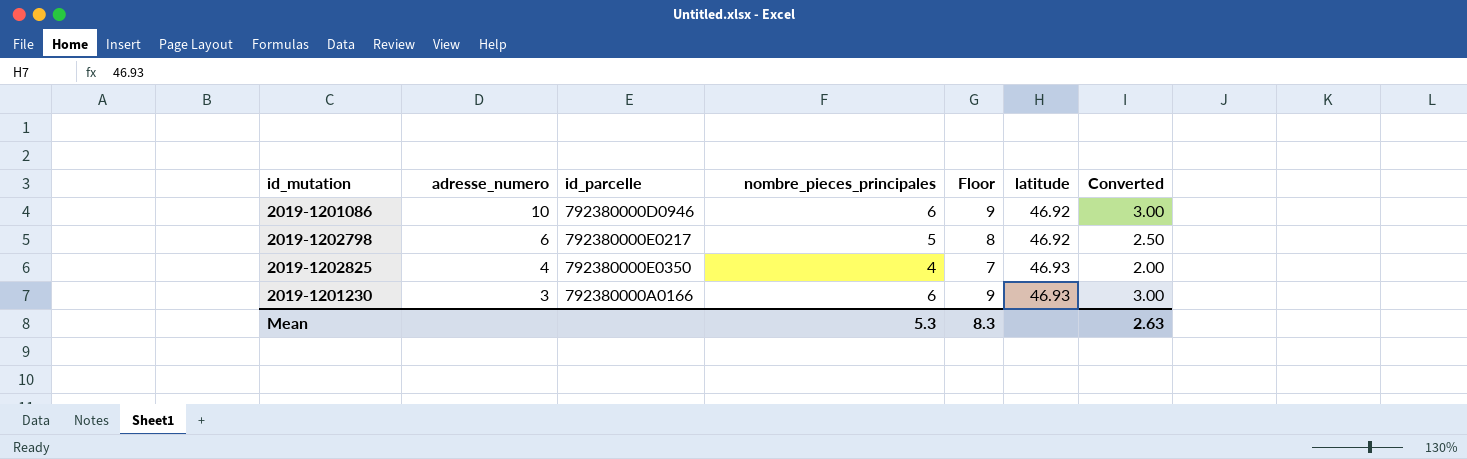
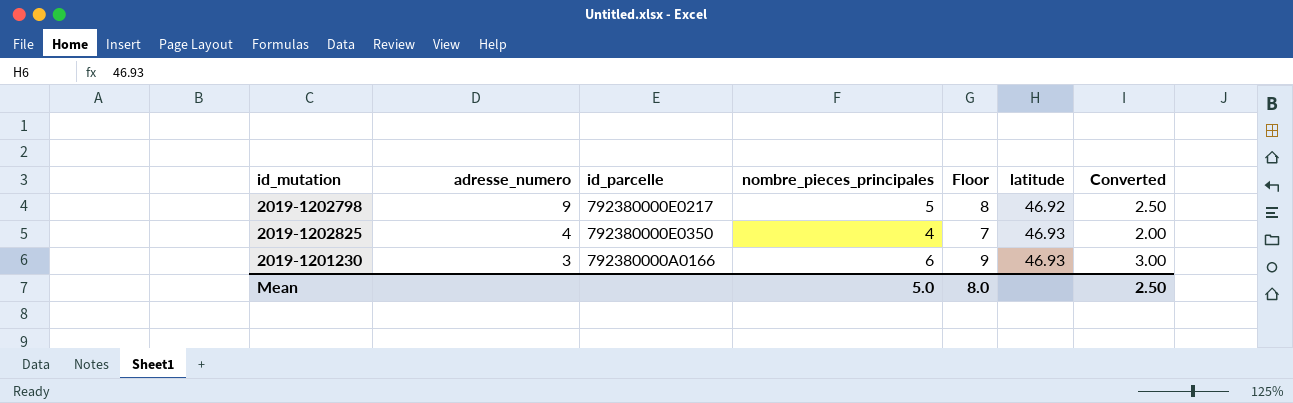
row 2019-1201086: 10 | 792380000D0946 | 6 | 9 | 46.92 | 3.00 -> none
2019-1202798 | adresse_numero: 6 -> 9
Mean | nombre_pieces_principales: 5.3 -> 5.0
Mean | Floor: 8.3 -> 8.0
Mean | Converted: 2.63 -> 2.50

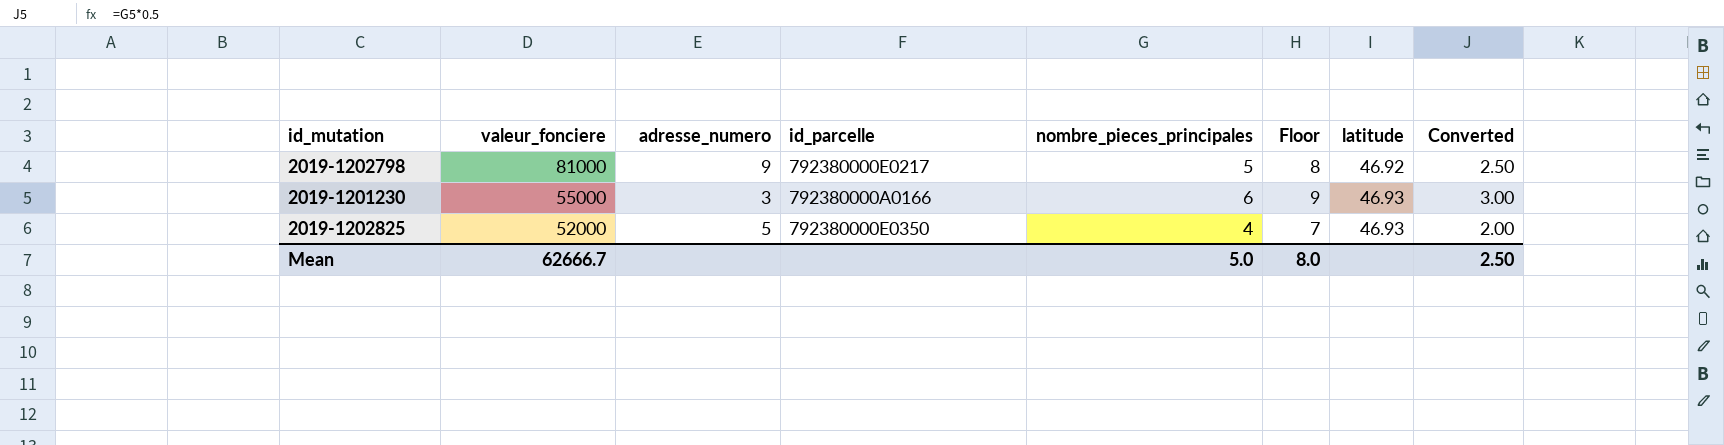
row order: adresse_numero descending -> valeur_fonciere descending
column valeur_fonciere | position: none -> 2
2019-1202825 | adresse_numero: 4 -> 5

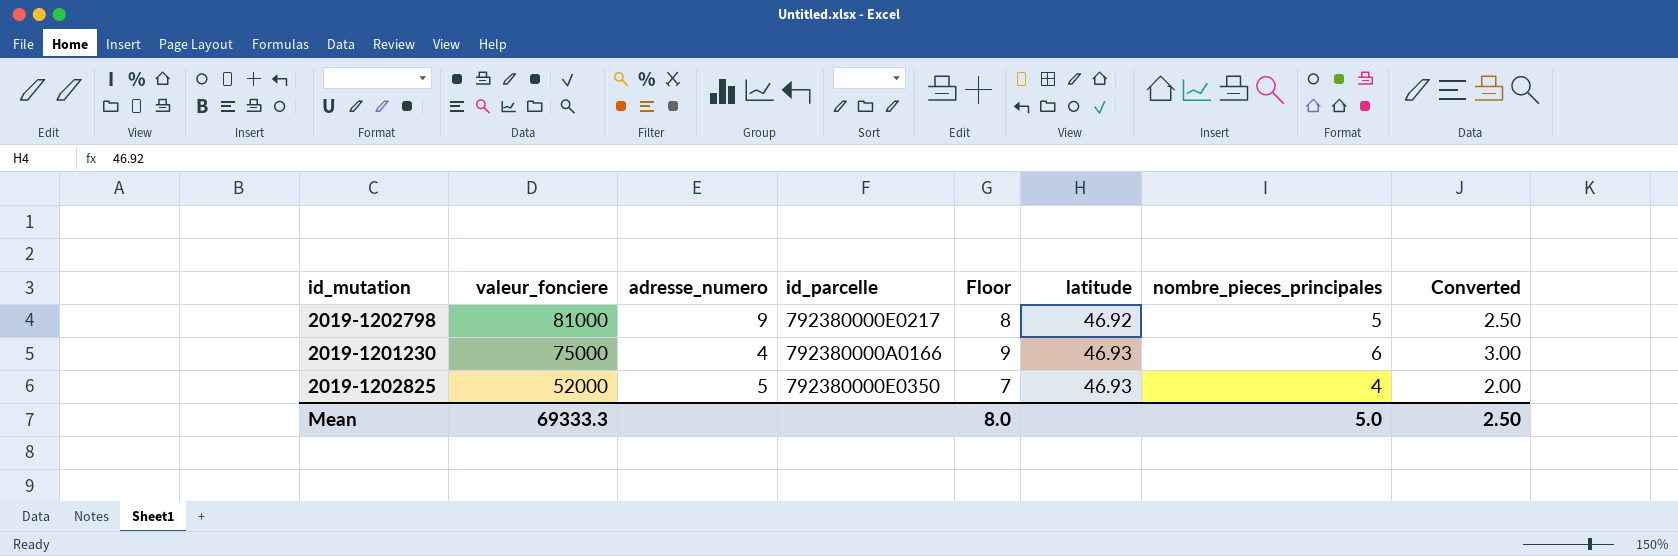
column nombre_pieces_principales | position: 5 -> 7
2019-1201230 | valeur_fonciere: 55000 -> 75000
2019-1201230 | adresse_numero: 3 -> 4
Mean | valeur_fonciere: 62666.7 -> 69333.3

